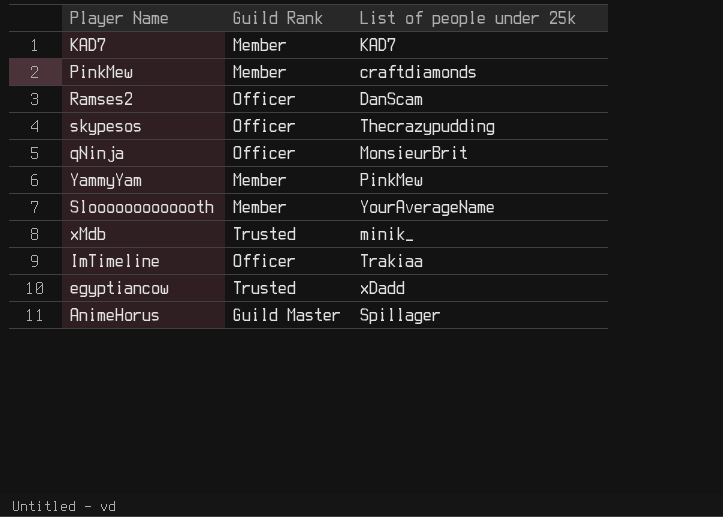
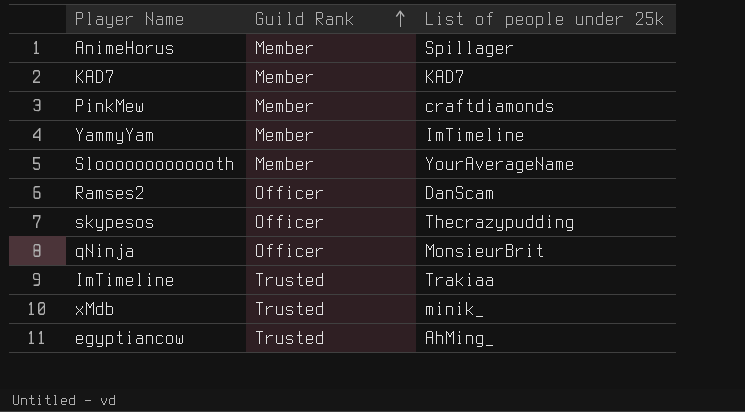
row order: none -> Guild Rank ascending
AnimeHorus | Guild Rank: Guild Master -> Member
YammyYam | List of people under 25k: PinkMew -> ImTimeline
ImTimeline | Guild Rank: Officer -> Trusted
egyptiancow | List of people under 25k: xDadd -> AhMing_

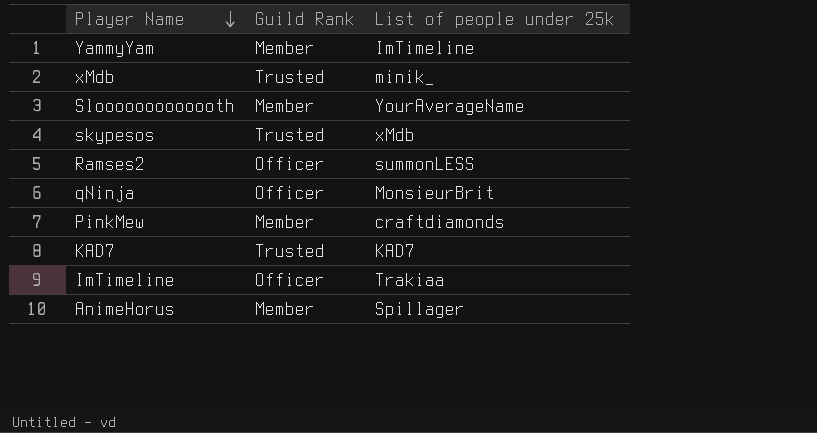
row order: Guild Rank ascending -> Player Name descending
row egyptiancow: Trusted | AhMing_ -> none
skypesos | Guild Rank: Officer -> Trusted
skypesos | List of people under 25k: Thecrazypudding -> xMdb
Ramses2 | List of people under 25k: DanScam -> summonLESS
KAD7 | Guild Rank: Member -> Trusted
ImTimeline | Guild Rank: Trusted -> Officer

